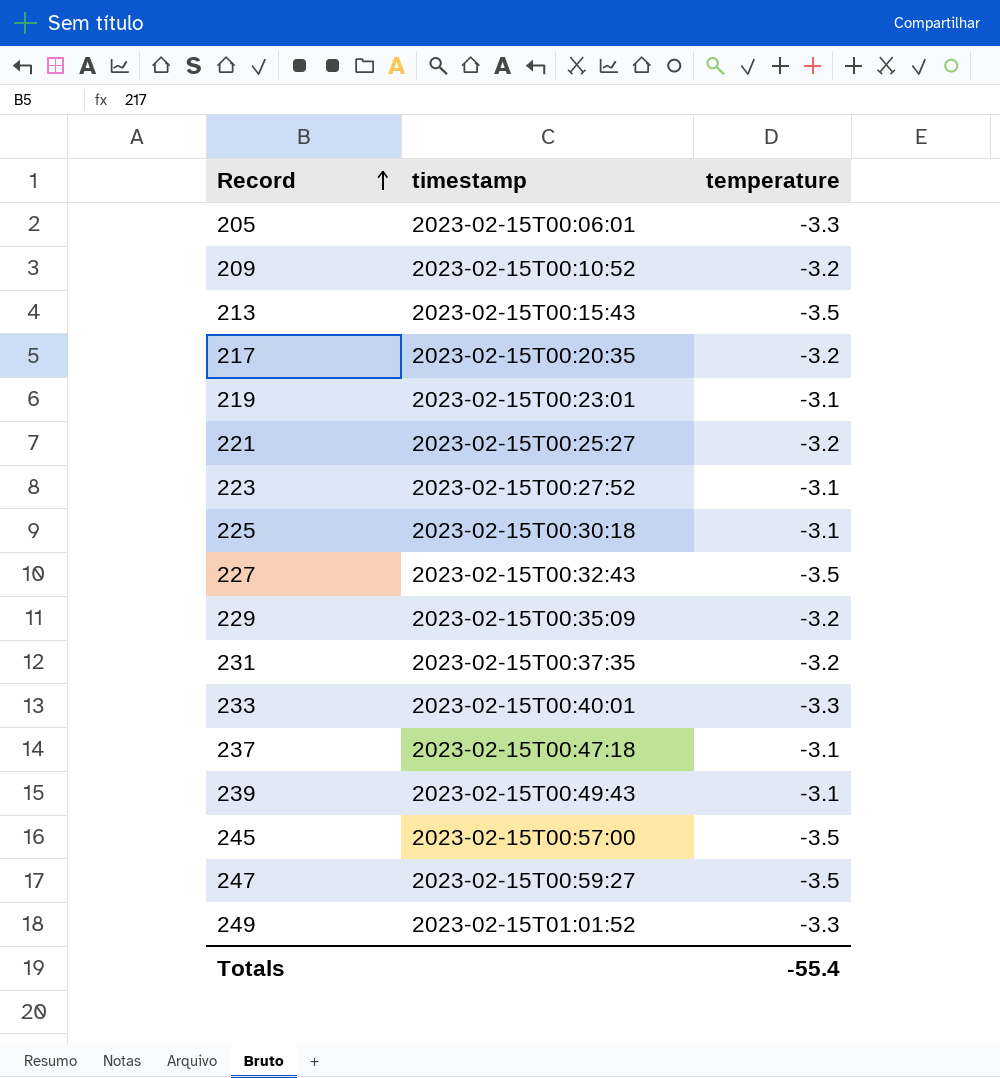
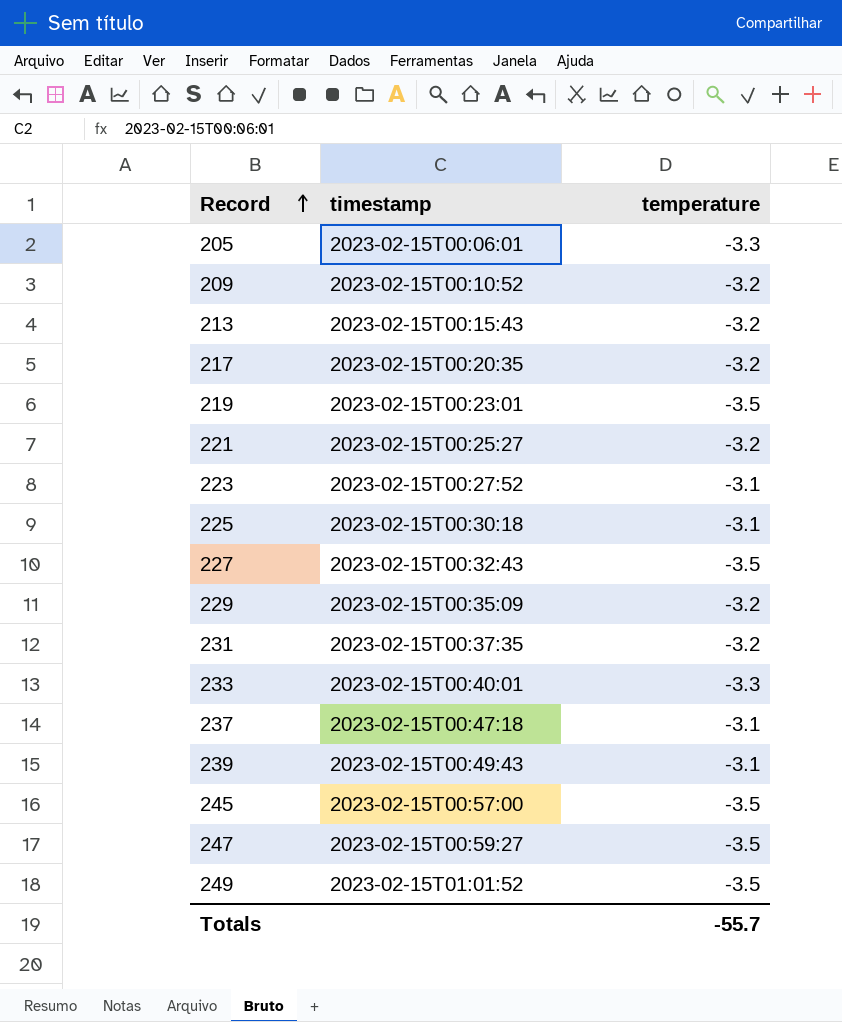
213 | temperature: -3.5 -> -3.2
219 | temperature: -3.1 -> -3.5
249 | temperature: -3.3 -> -3.5
Totals | temperature: -55.4 -> -55.7

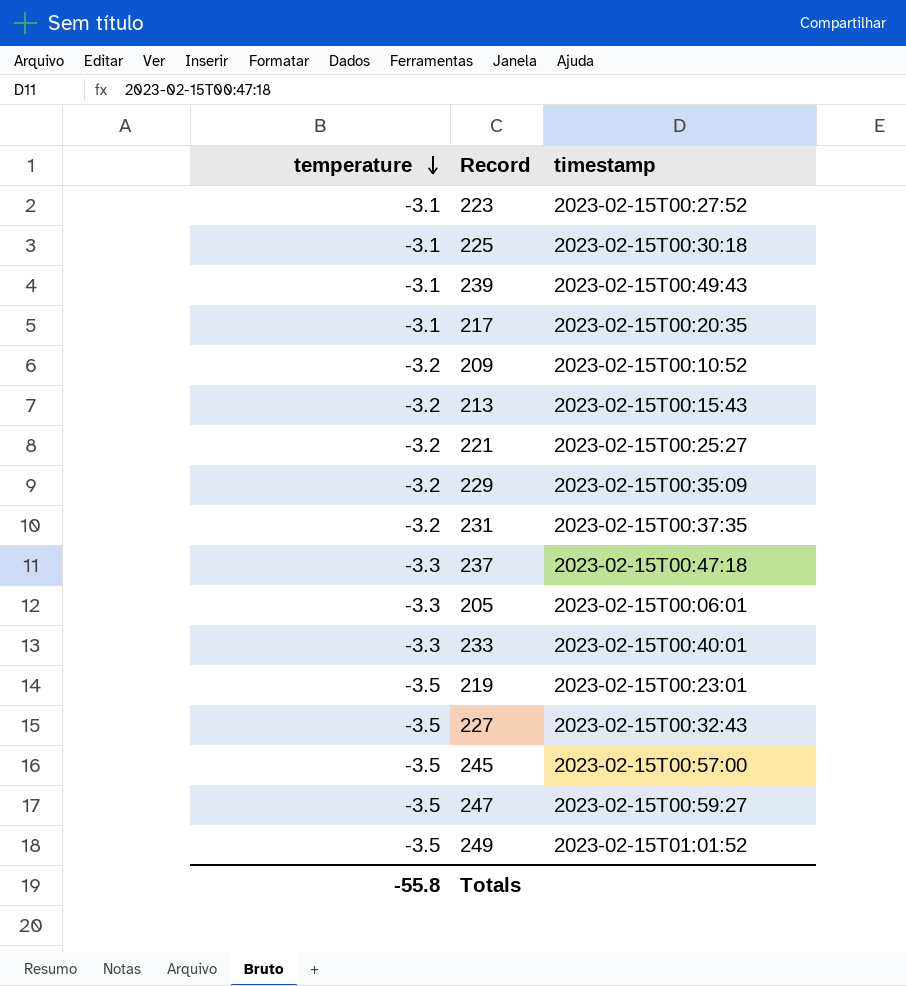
row order: Record ascending -> temperature descending
column temperature | position: 3 -> 1
217 | temperature: -3.2 -> -3.1
237 | temperature: -3.1 -> -3.3
Totals | temperature: -55.7 -> -55.8

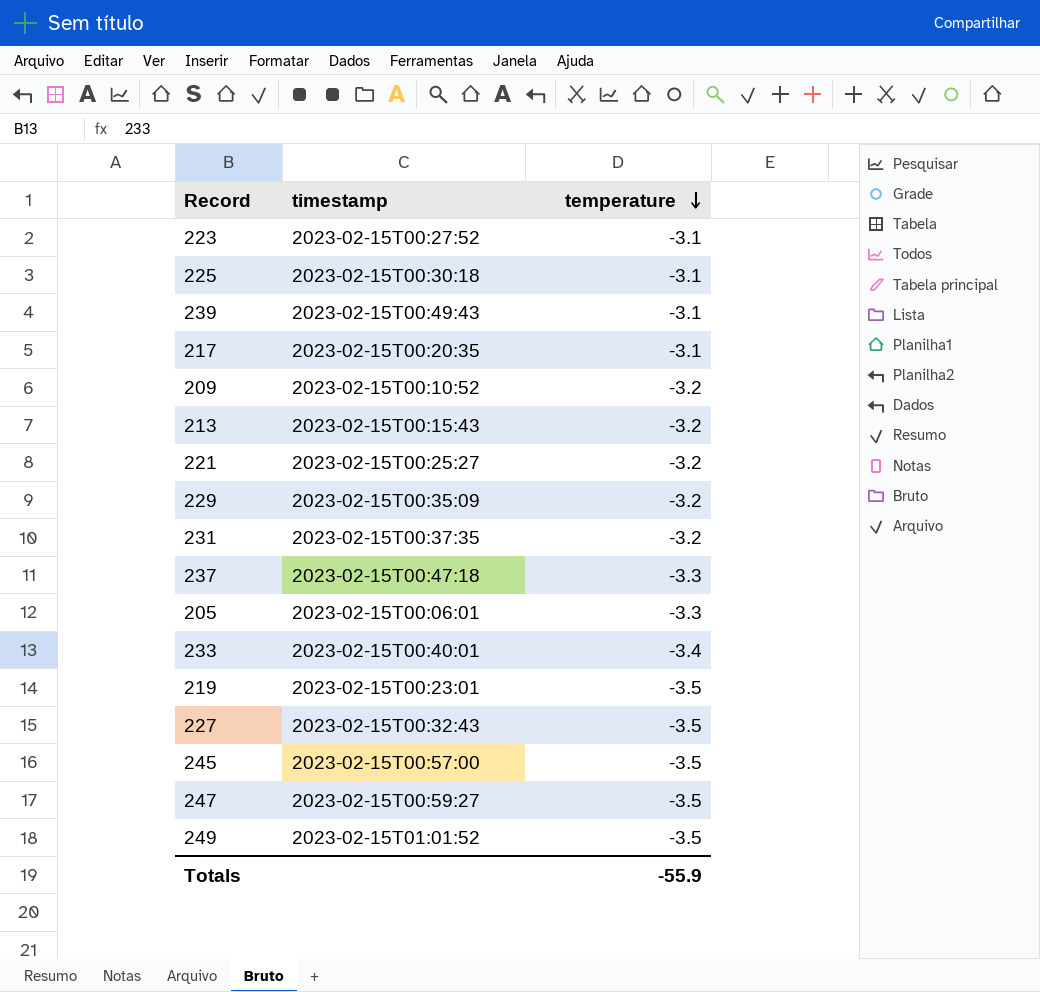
column temperature | position: 1 -> 3
233 | temperature: -3.3 -> -3.4
Totals | temperature: -55.8 -> -55.9

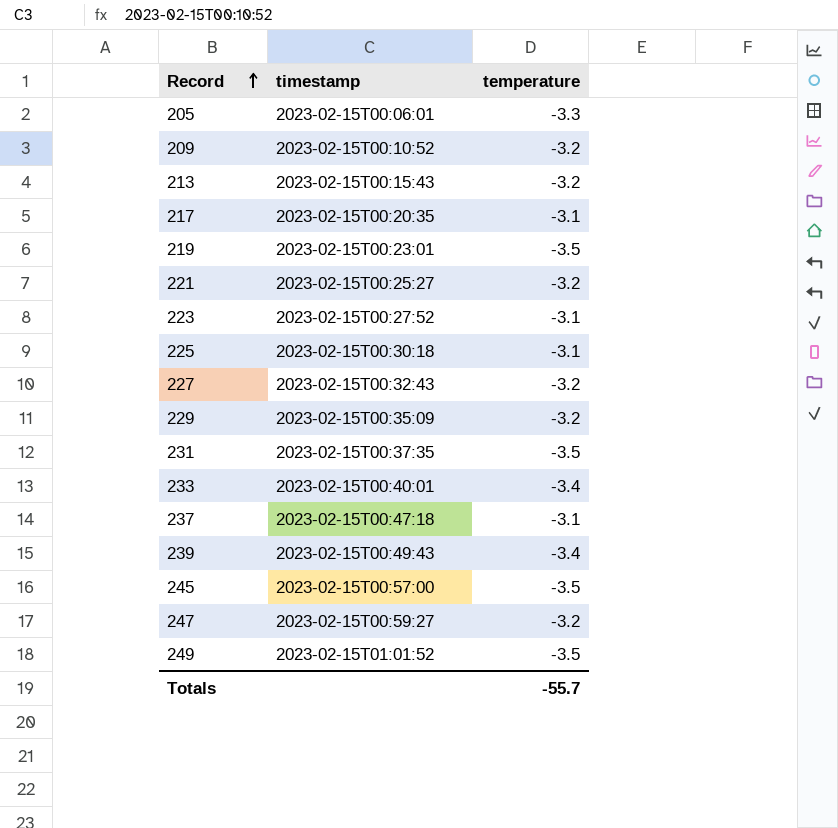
row order: temperature descending -> Record ascending
227 | temperature: -3.5 -> -3.2
231 | temperature: -3.2 -> -3.5
237 | temperature: -3.3 -> -3.1
239 | temperature: -3.1 -> -3.4
247 | temperature: -3.5 -> -3.2
Totals | temperature: -55.9 -> -55.7

